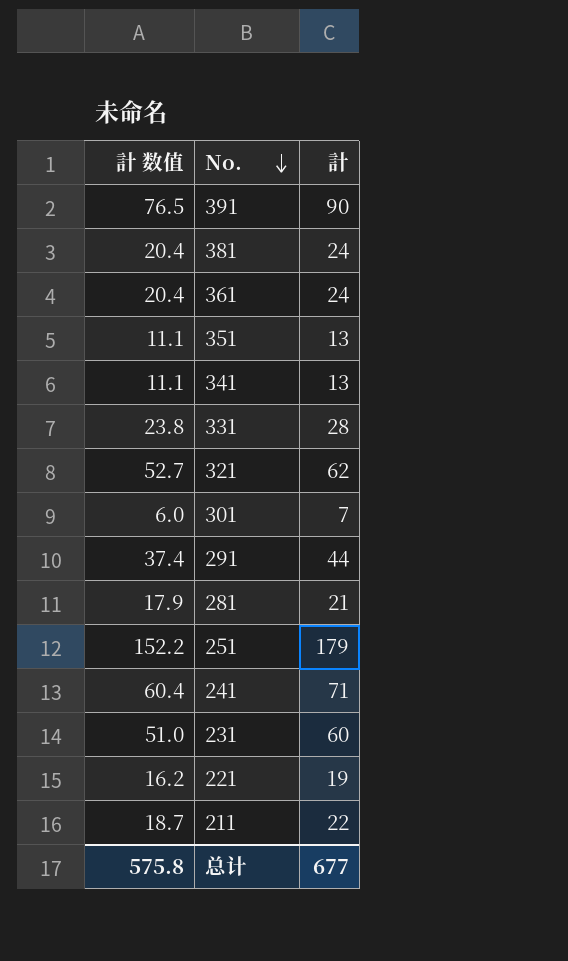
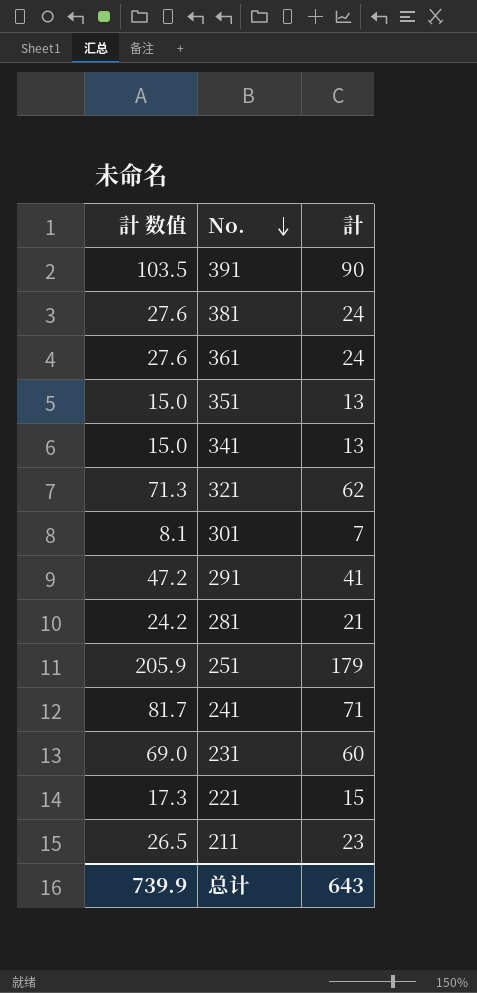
column 計 数值 | formula: [計] * 0.85 -> [計] * 1.15
row 331: 23.8 | 28 -> none
291 | 計: 44 -> 41
221 | 計: 19 -> 15
211 | 計: 22 -> 23
总计 | 計 数值: 575.8 -> 739.9
总计 | 計: 677 -> 643

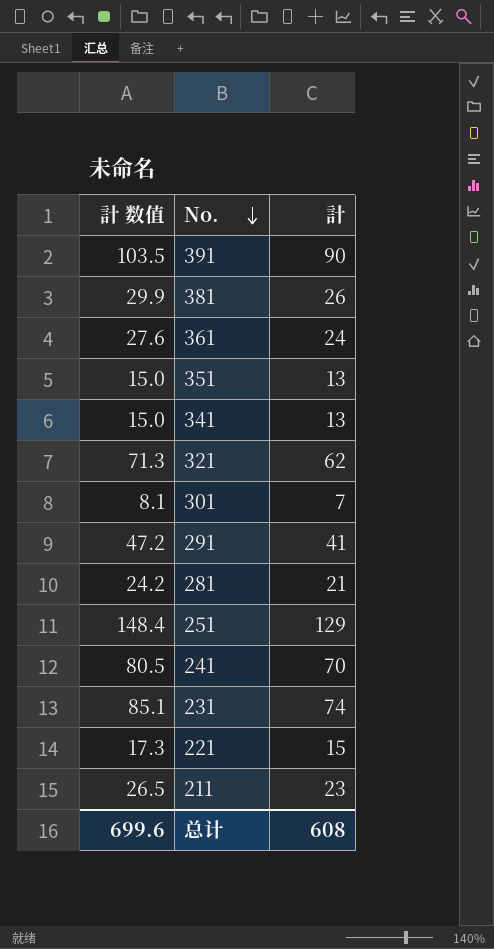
381 | 計 数值: 27.6 -> 29.9
381 | 計: 24 -> 26
251 | 計 数值: 205.9 -> 148.4
251 | 計: 179 -> 129
241 | 計 数值: 81.7 -> 80.5
241 | 計: 71 -> 70
231 | 計 数值: 69.0 -> 85.1
231 | 計: 60 -> 74
总计 | 計 数值: 739.9 -> 699.6
总计 | 計: 643 -> 608

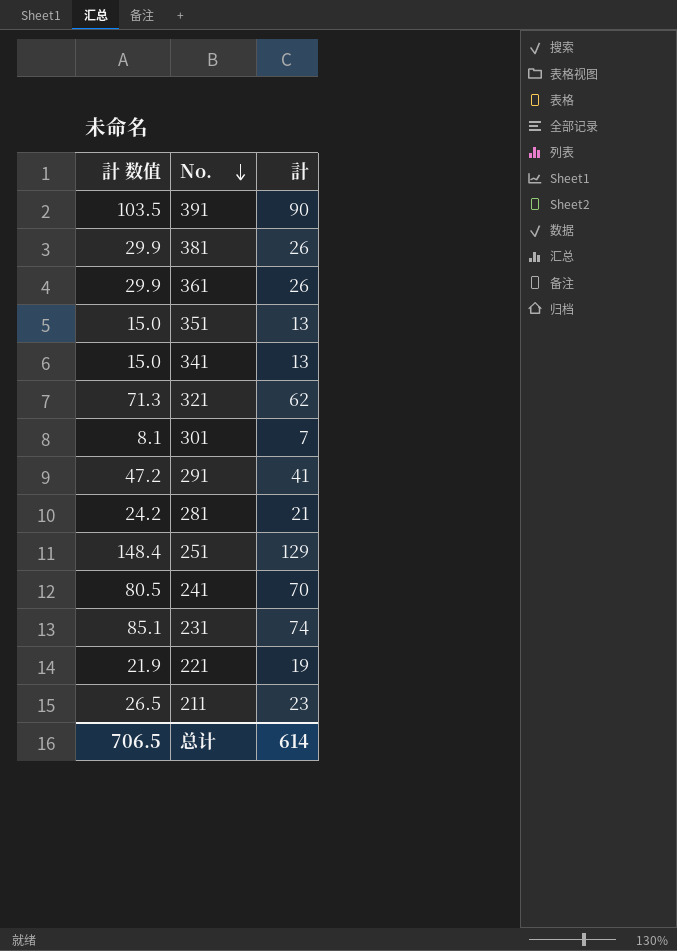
361 | 計 数值: 27.6 -> 29.9
361 | 計: 24 -> 26
221 | 計 数值: 17.3 -> 21.9
221 | 計: 15 -> 19
总计 | 計 数值: 699.6 -> 706.5
总计 | 計: 608 -> 614

